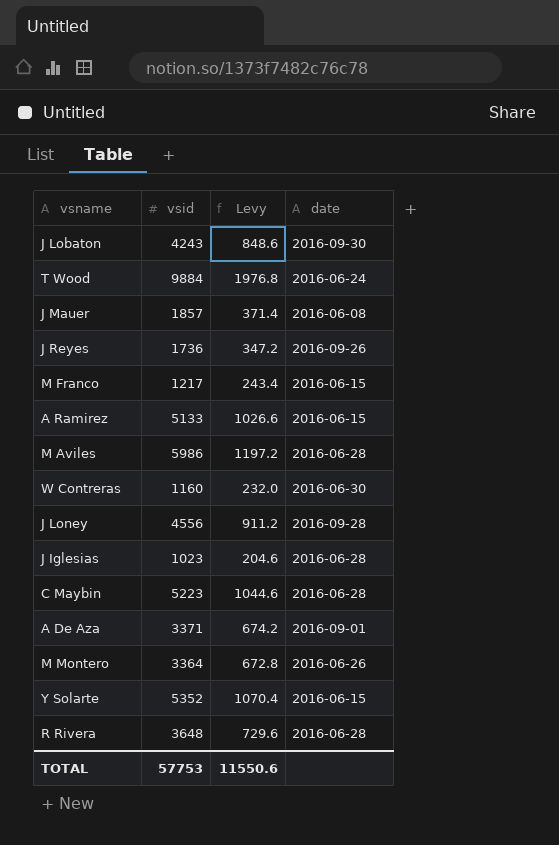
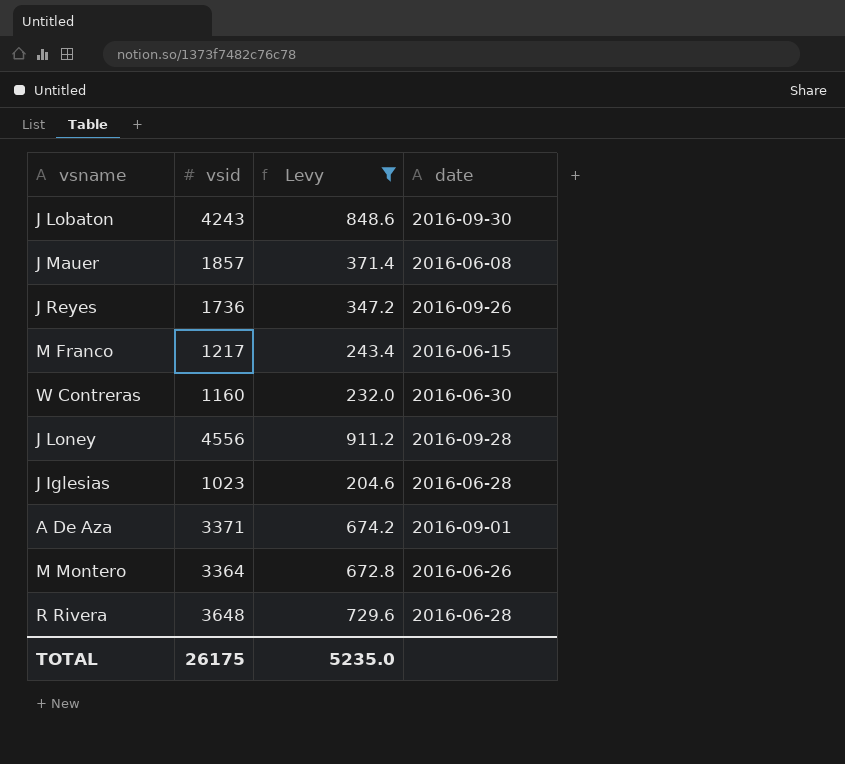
filter: none -> Levy <= 911.2
TOTAL | vsid: 57753 -> 26175
TOTAL | Levy: 11550.6 -> 5235.0

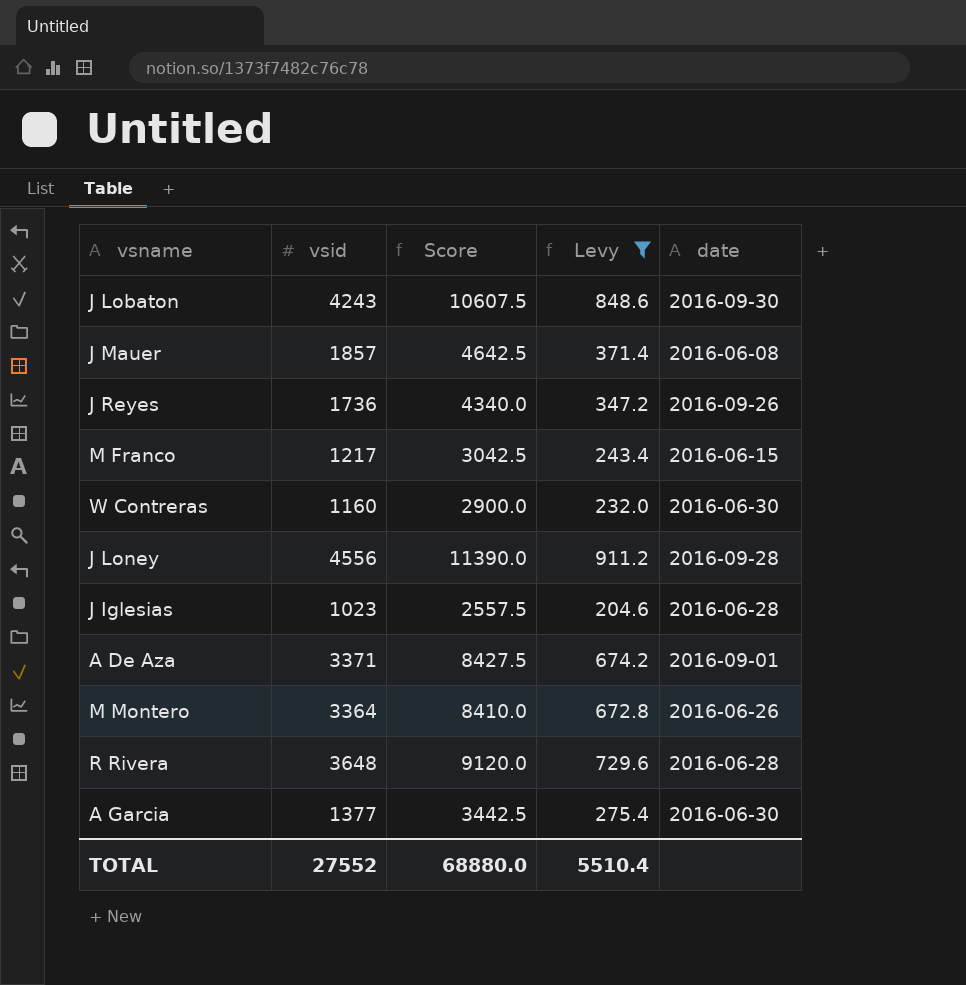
column Score | formula: none -> [vsid] * 2.5
row A Garcia: none -> 1377 | 3442.5 | 275.4 | 2016-06-30
TOTAL | vsid: 26175 -> 27552
TOTAL | Levy: 5235.0 -> 5510.4

